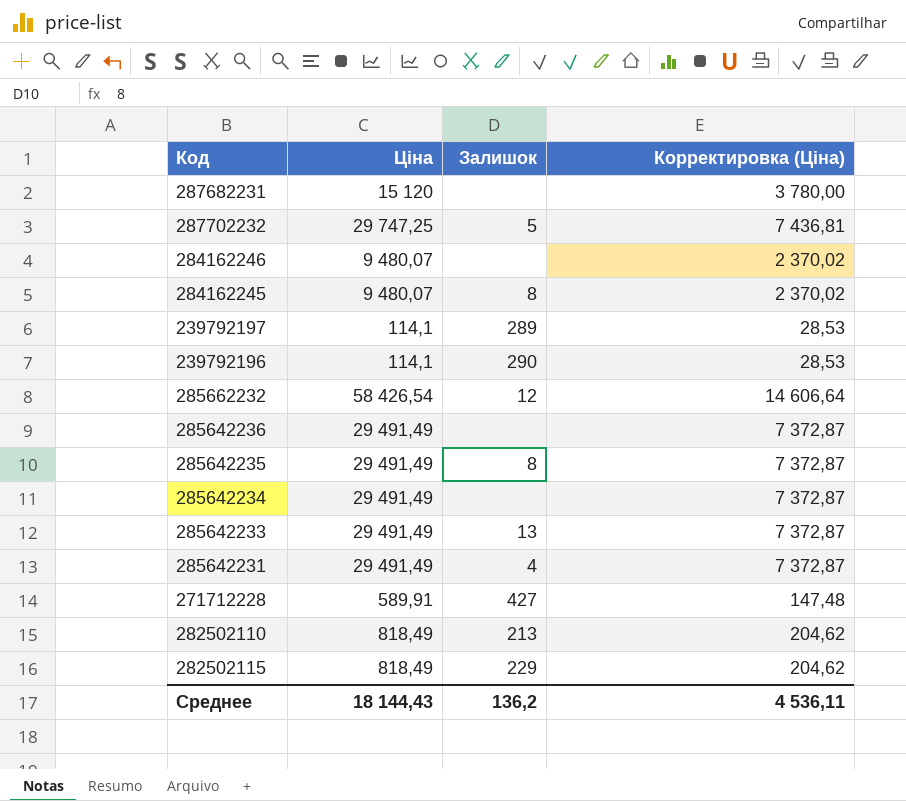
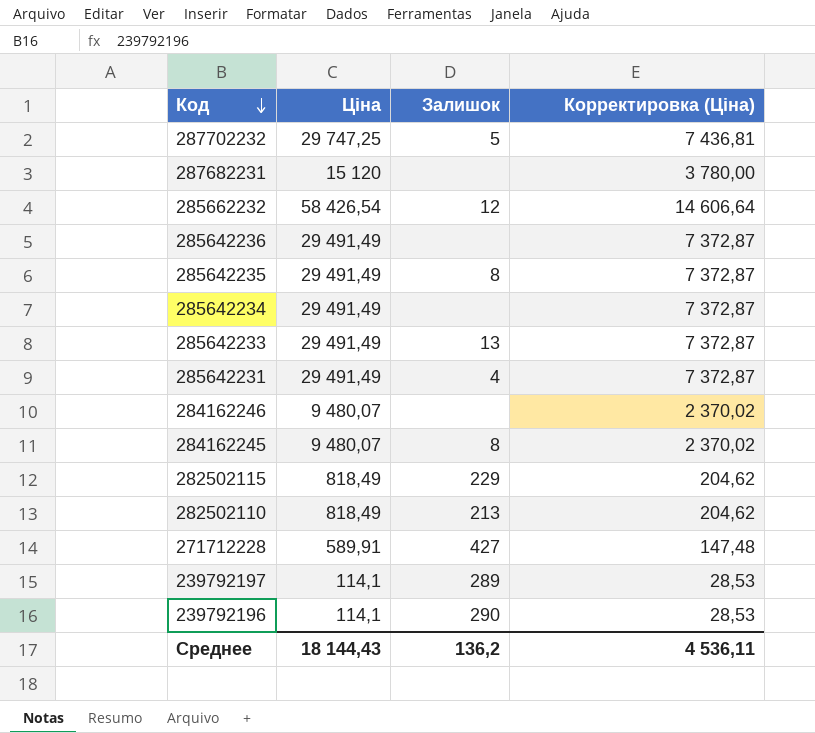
row order: none -> Код descending

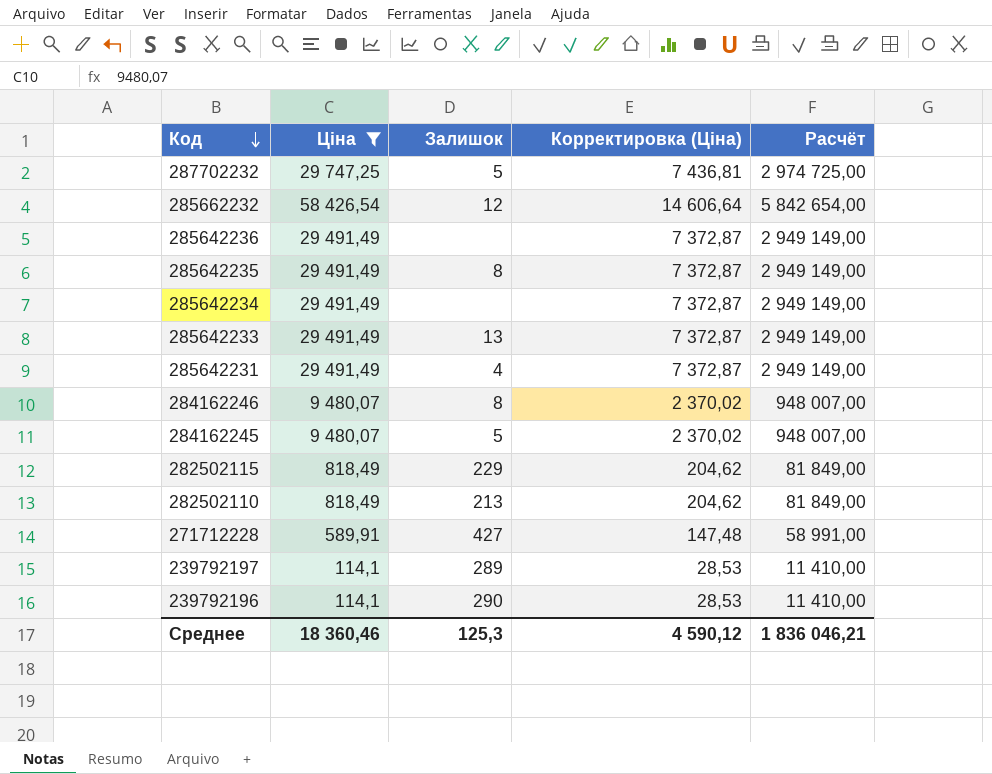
filter: none -> Ціна != 15 120
column Расчёт | formula: none -> [Ціна] * 100
284162246 | Залишок: none -> 8
284162245 | Залишок: 8 -> 5
Среднее | Ціна: 18 144,43 -> 18 360,46
Среднее | Залишок: 136,2 -> 125,3
Среднее | Корректировка (Ціна): 4 536,11 -> 4 590,12

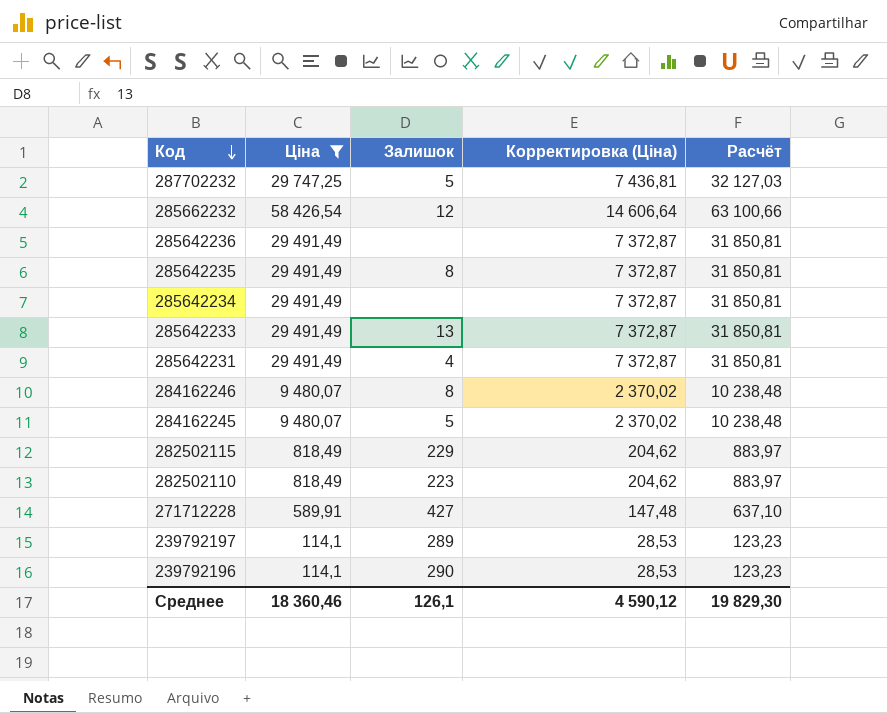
column Расчёт | formula: [Ціна] * 100 -> [Ціна] * 1,08
282502110 | Залишок: 213 -> 223
Среднее | Залишок: 125,3 -> 126,1
Среднее | Расчёт: 1 836 046,21 -> 19 829,30

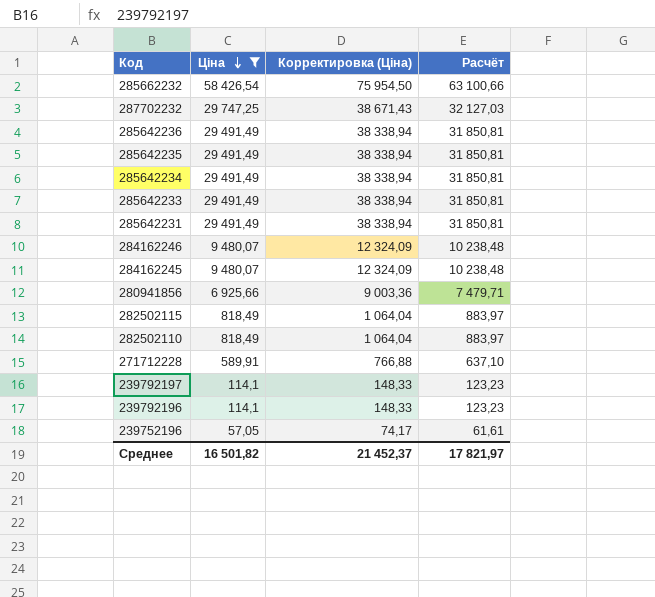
row order: Код descending -> Ціна descending
column Залишок | position: 3 -> none
column Корректировка (Ціна) | formula: [Ціна] * 0,25 -> [Ціна] * 1,3
row 280941856: none -> 6 925,66 | 9 003,36 | 7 479,71
row 239752196: none -> 57,05 | 74,17 | 61,61
Среднее | Ціна: 18 360,46 -> 16 501,82
Среднее | Корректировка (Ціна): 4 590,12 -> 21 452,37
Среднее | Расчёт: 19 829,30 -> 17 821,97

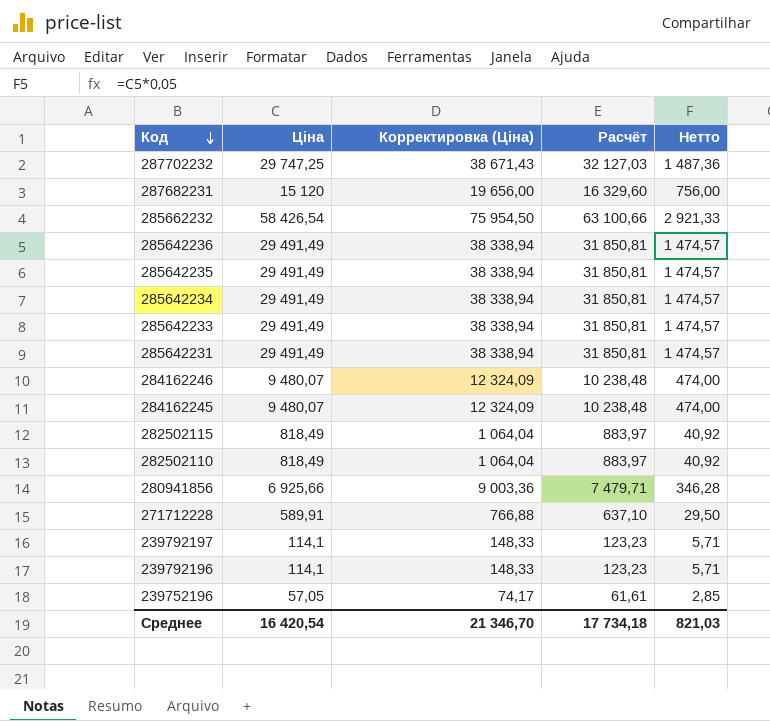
filter: Ціна != 15 120 -> none
row order: Ціна descending -> Код descending
column Нетто | formula: none -> [Ціна] * 0,05
Среднее | Ціна: 16 501,82 -> 16 420,54
Среднее | Корректировка (Ціна): 21 452,37 -> 21 346,70
Среднее | Расчёт: 17 821,97 -> 17 734,18

